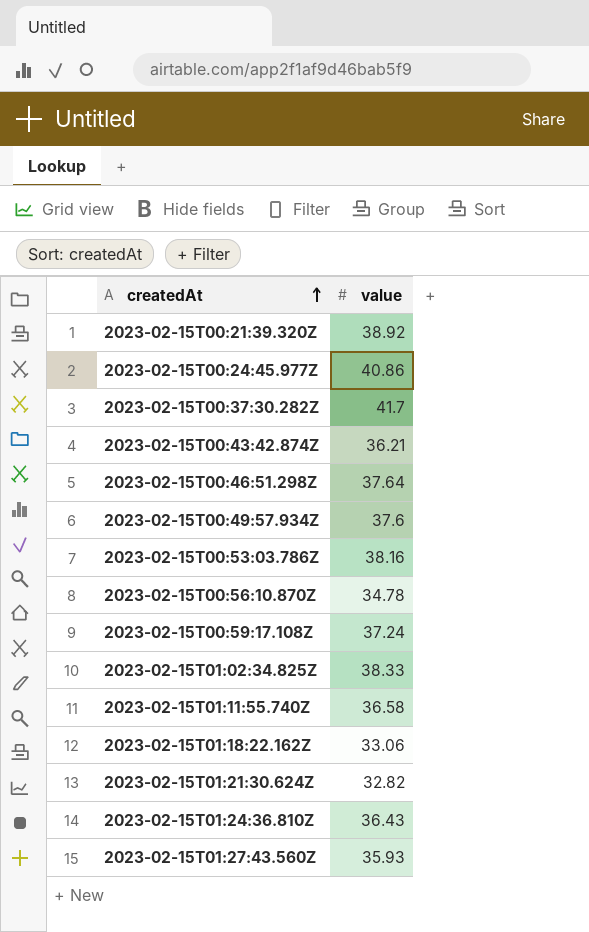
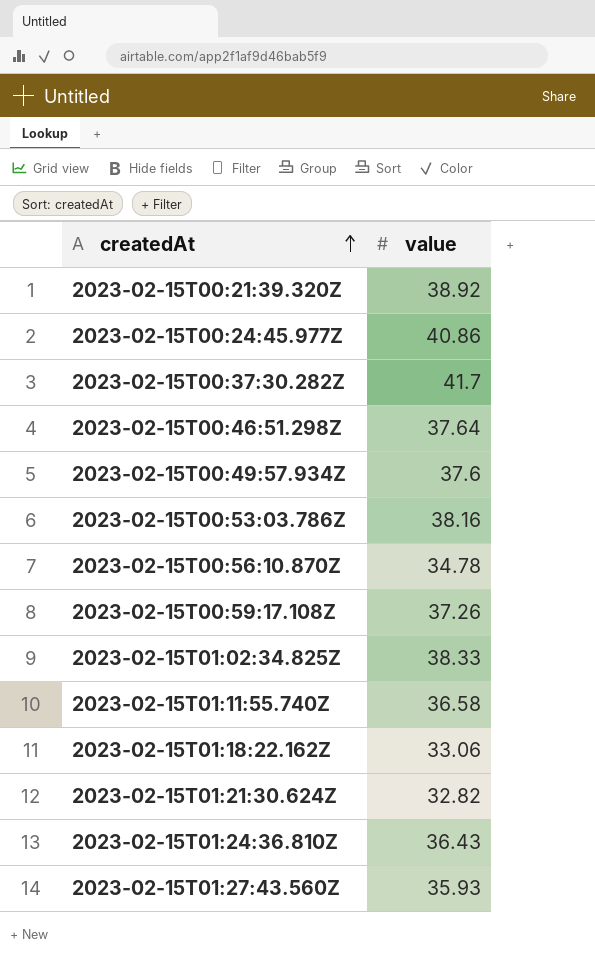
row 2023-02-15T00:43:42.874Z: 36.21 -> none
2023-02-15T00:59:17.108Z | value: 37.24 -> 37.26

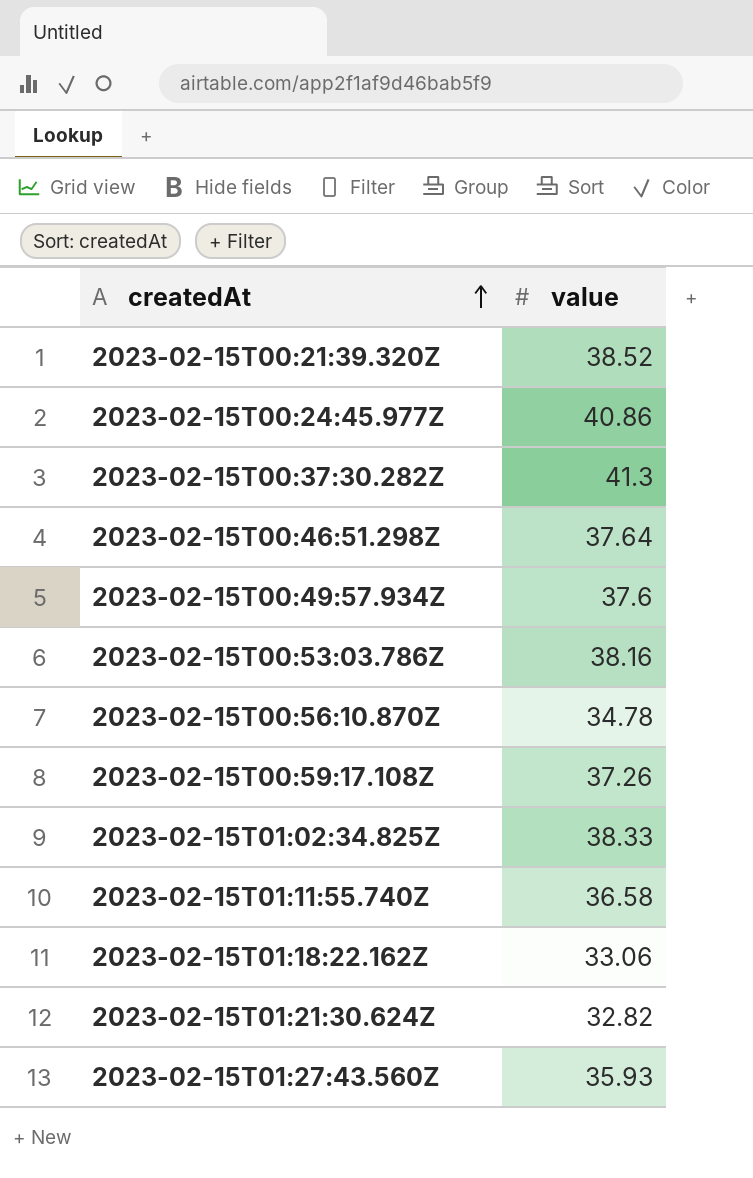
row 2023-02-15T01:24:36.810Z: 36.43 -> none
2023-02-15T00:21:39.320Z | value: 38.92 -> 38.52
2023-02-15T00:37:30.282Z | value: 41.7 -> 41.3

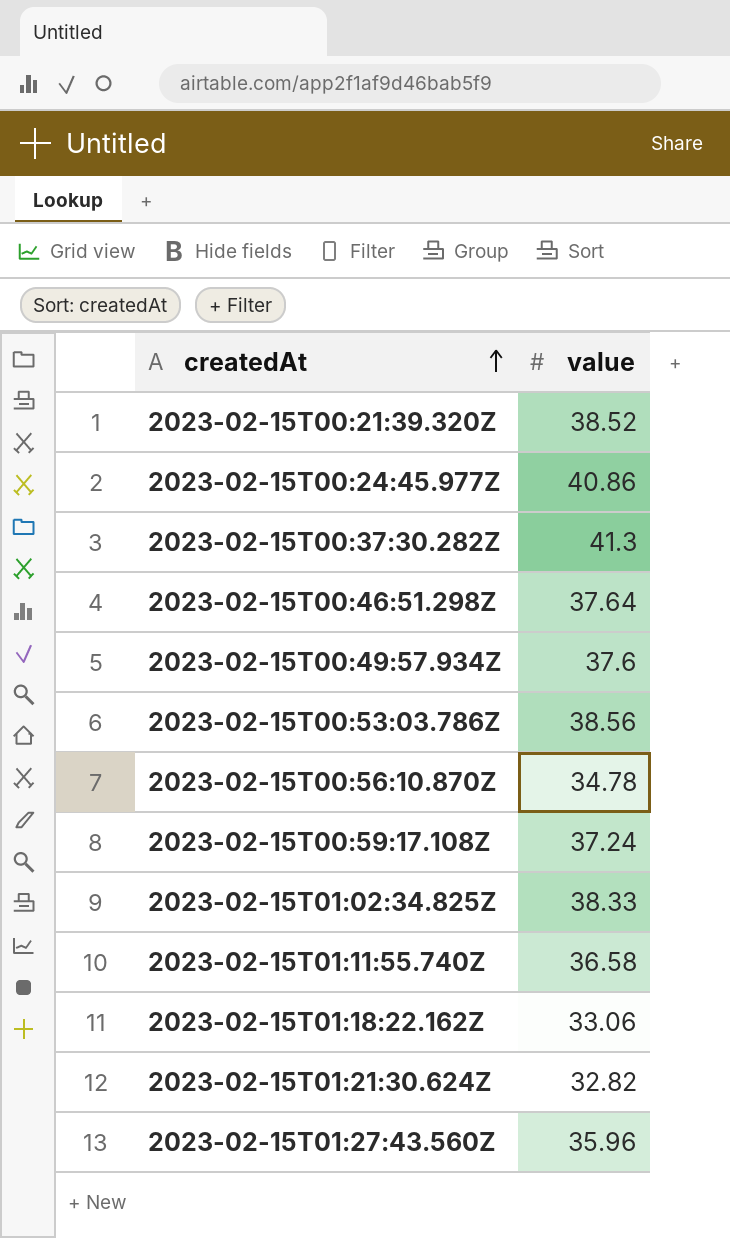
2023-02-15T00:53:03.786Z | value: 38.16 -> 38.56
2023-02-15T00:59:17.108Z | value: 37.26 -> 37.24
2023-02-15T01:27:43.560Z | value: 35.93 -> 35.96

